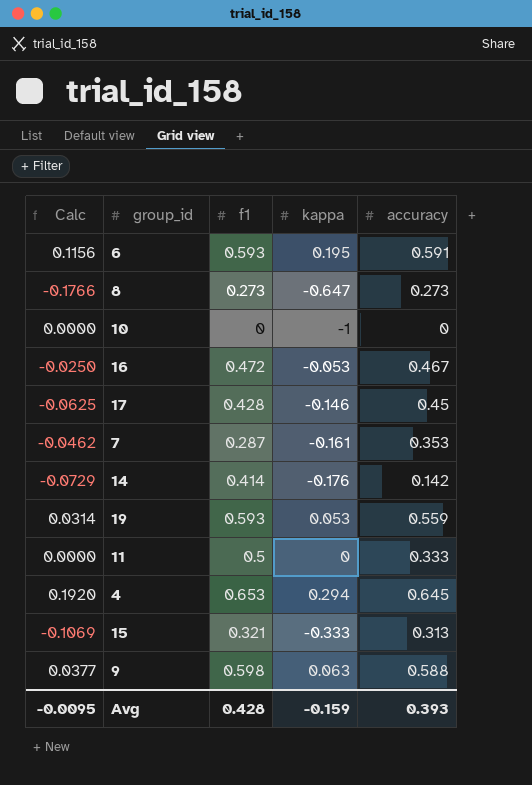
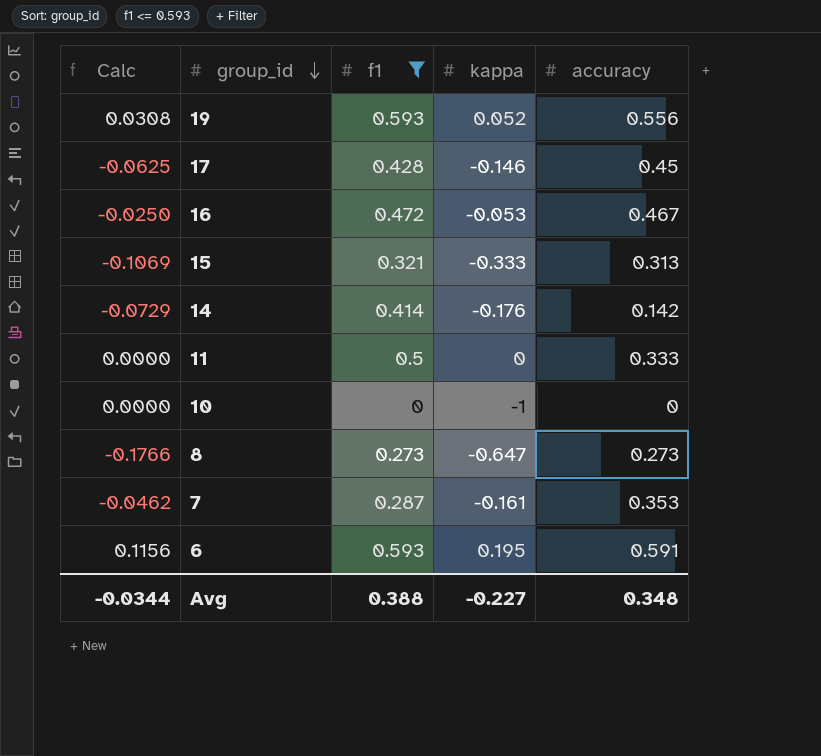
filter: none -> f1 <= 0.593
row order: none -> group_id descending
19 | Calc: 0.0314 -> 0.0308
19 | kappa: 0.053 -> 0.052
19 | accuracy: 0.559 -> 0.556
Avg | Calc: -0.0095 -> -0.0344
Avg | f1: 0.428 -> 0.388
Avg | kappa: -0.159 -> -0.227
Avg | accuracy: 0.393 -> 0.348

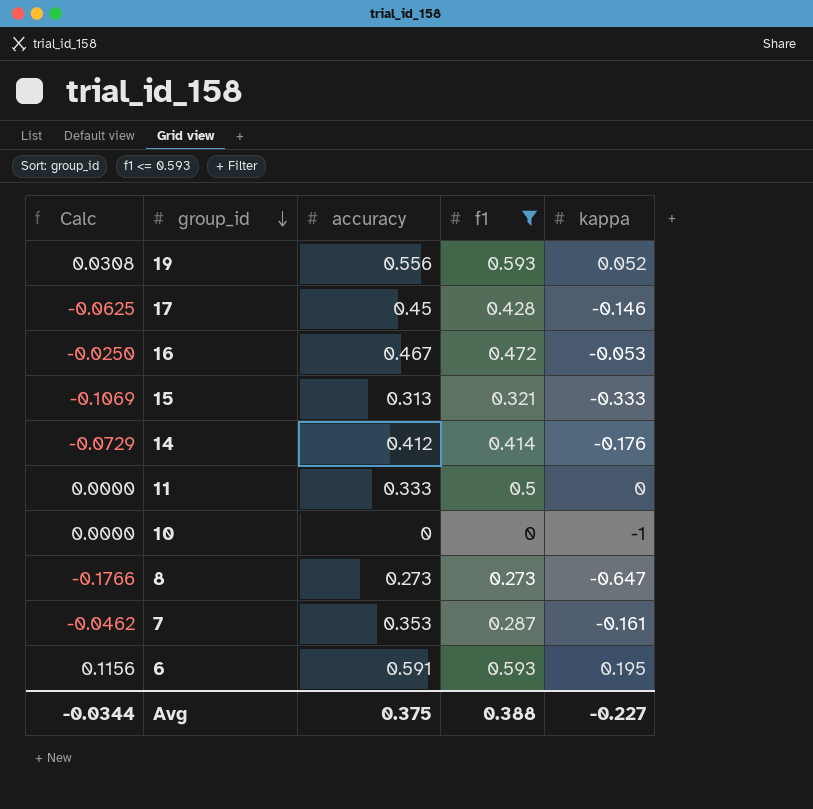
column accuracy | position: 5 -> 3
14 | accuracy: 0.142 -> 0.412
Avg | accuracy: 0.348 -> 0.375

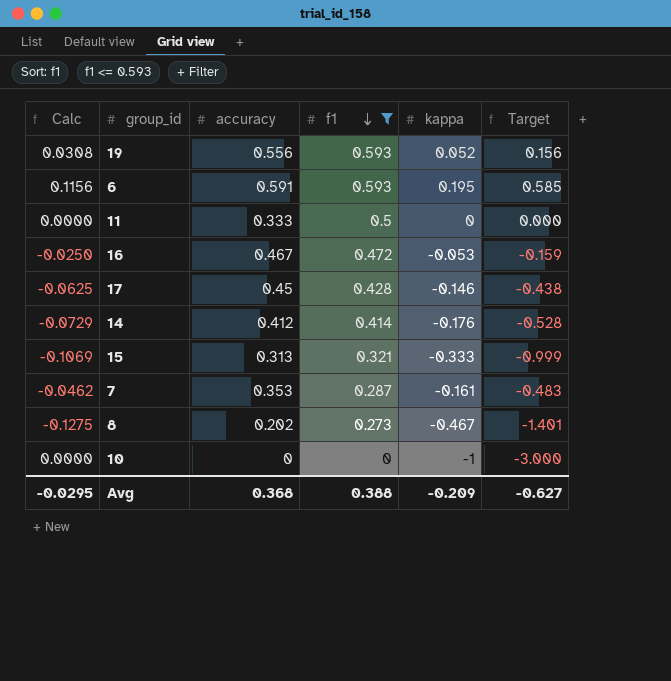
row order: group_id descending -> f1 descending
column Target | formula: none -> [kappa] * 3
8 | Calc: -0.1766 -> -0.1275
8 | accuracy: 0.273 -> 0.202
8 | kappa: -0.647 -> -0.467
Avg | Calc: -0.0344 -> -0.0295
Avg | accuracy: 0.375 -> 0.368
Avg | kappa: -0.227 -> -0.209

